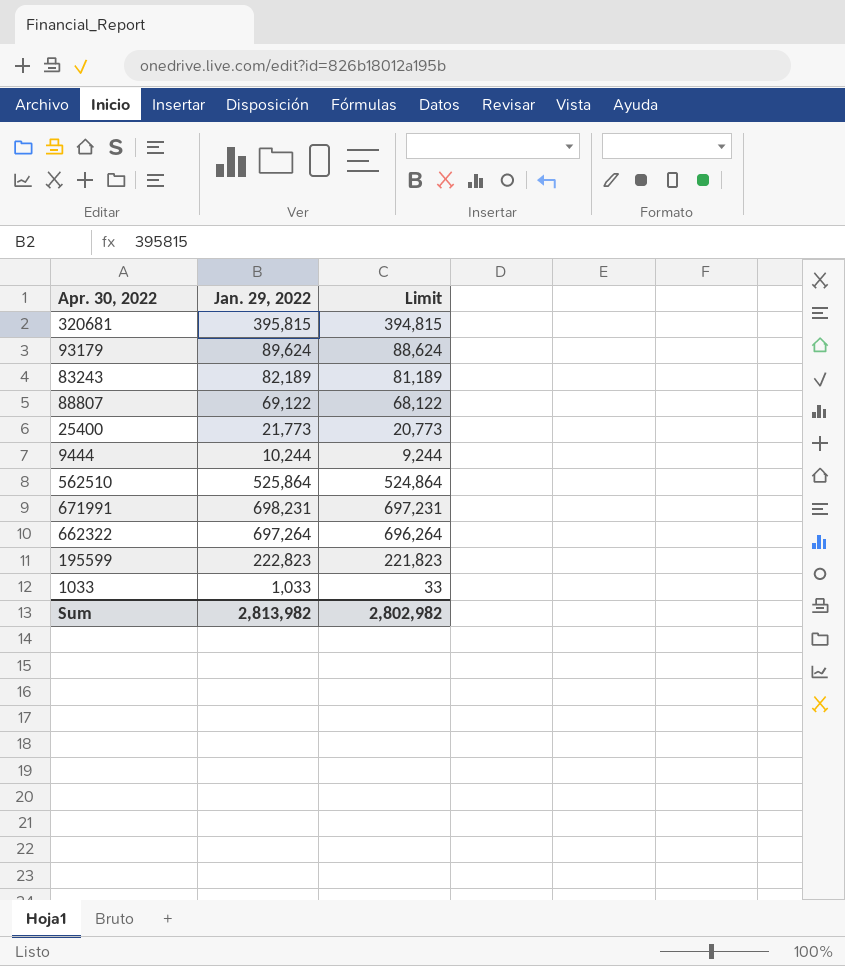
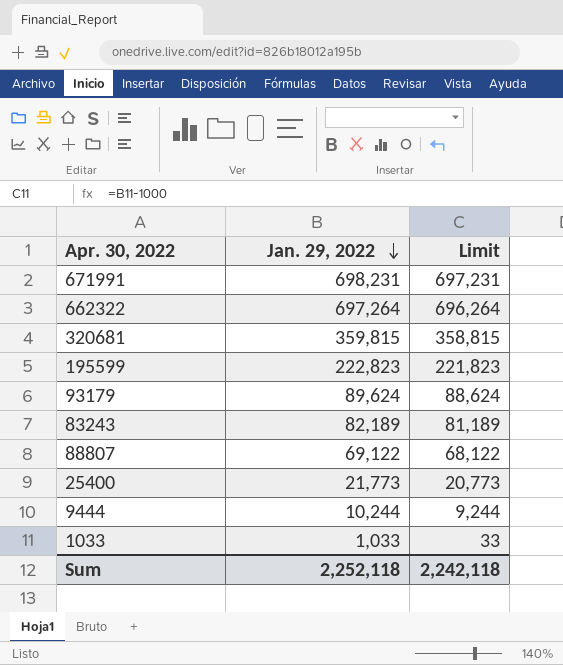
row order: none -> Jan. 29, 2022 descending
row 562510: 525,864 | 524,864 -> none
320681 | Jan. 29, 2022: 395,815 -> 359,815
320681 | Limit: 394,815 -> 358,815
Sum | Jan. 29, 2022: 2,813,982 -> 2,252,118
Sum | Limit: 2,802,982 -> 2,242,118

